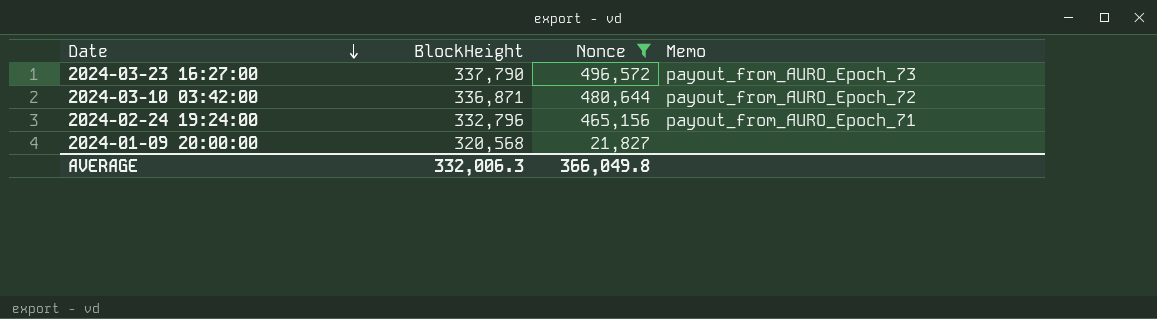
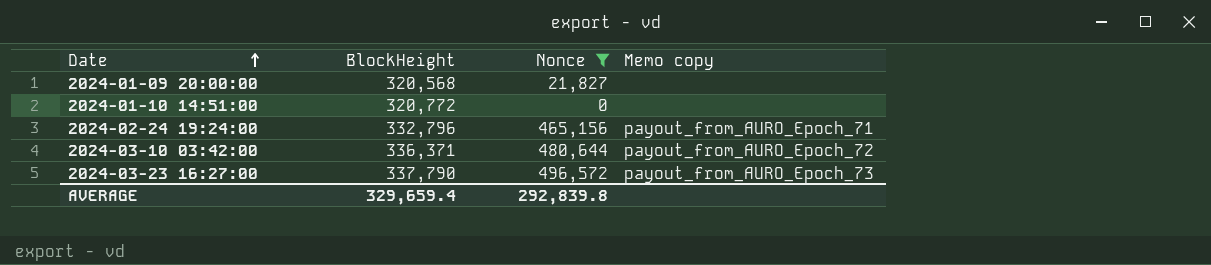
row order: Date descending -> Date ascending
column name: Memo -> Memo copy
row 2024-01-10 14:51:00: none -> 320,772 | 0 | none
2024-03-10 03:42:00 | BlockHeight: 336,871 -> 336,371
AVERAGE | BlockHeight: 332,006.3 -> 329,659.4
AVERAGE | Nonce: 366,049.8 -> 292,839.8

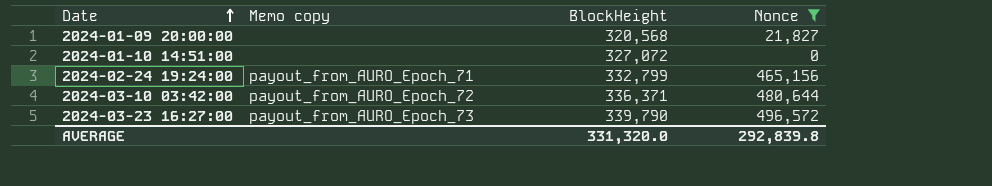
column Memo copy | position: 4 -> 2
2024-01-10 14:51:00 | BlockHeight: 320,772 -> 327,072
2024-02-24 19:24:00 | BlockHeight: 332,796 -> 332,799
2024-03-23 16:27:00 | BlockHeight: 337,790 -> 339,790
AVERAGE | BlockHeight: 329,659.4 -> 331,320.0

